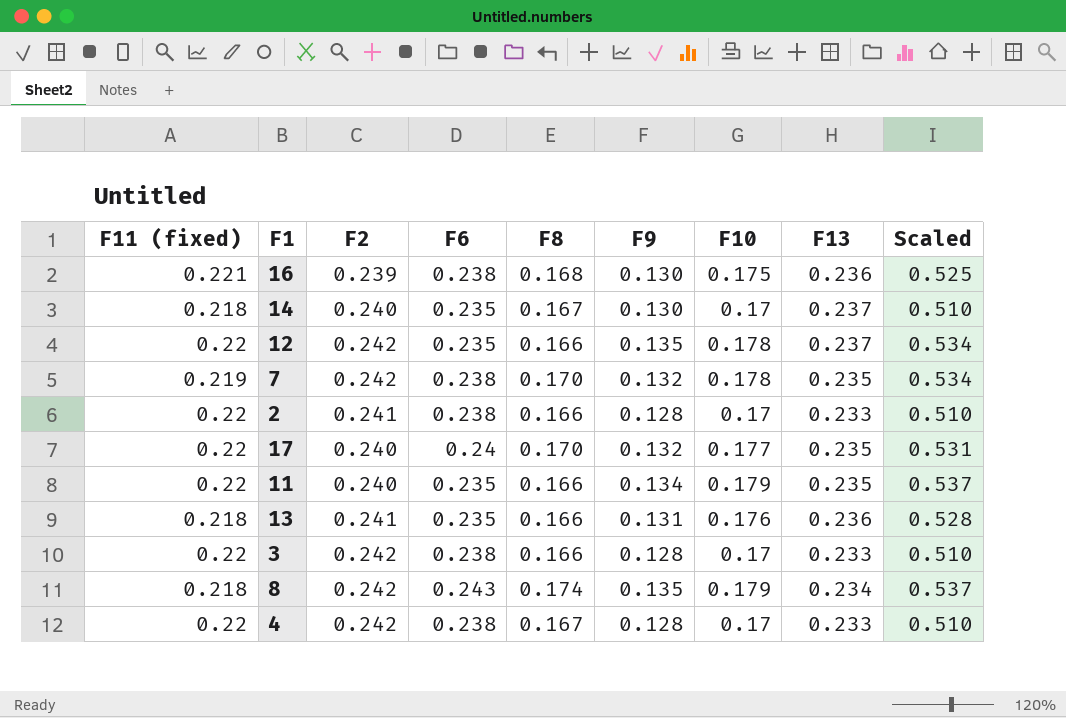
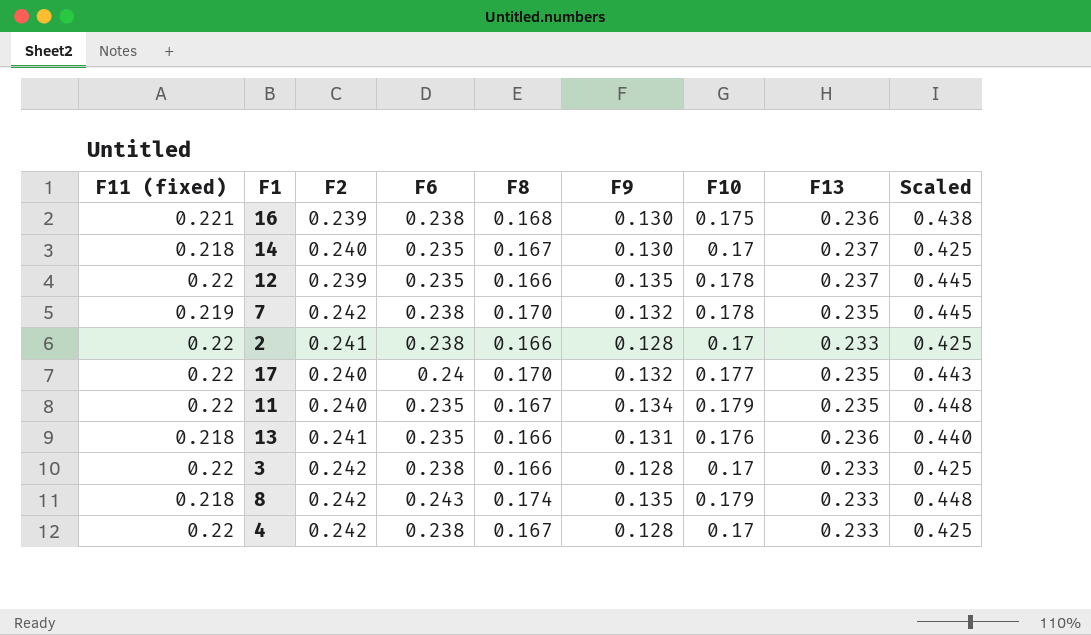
column Scaled | formula: [F10] * 3 -> [F10] * 2.5
12 | F2: 0.242 -> 0.239
11 | F8: 0.166 -> 0.167
8 | F13: 0.234 -> 0.233

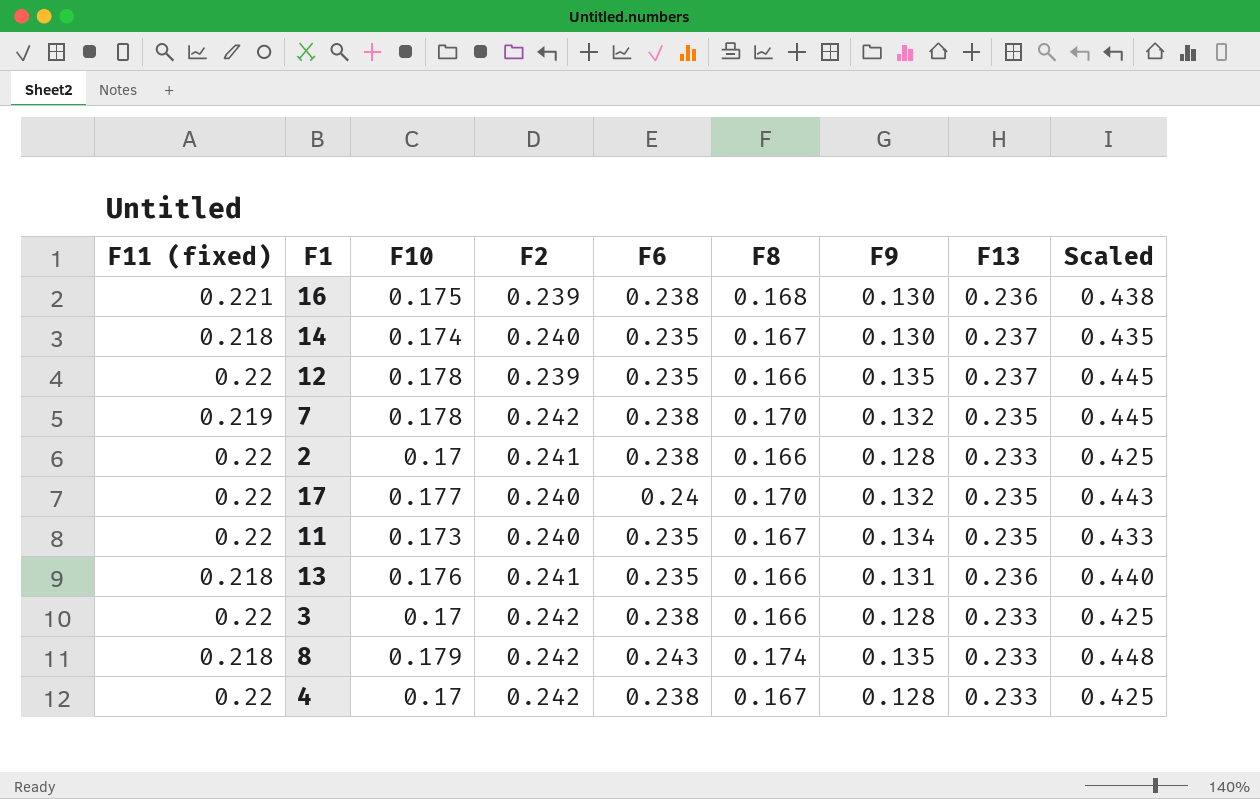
column F10 | position: 7 -> 3
14 | F10: 0.17 -> 0.174
14 | Scaled: 0.425 -> 0.435
11 | F10: 0.179 -> 0.173
11 | Scaled: 0.448 -> 0.433

